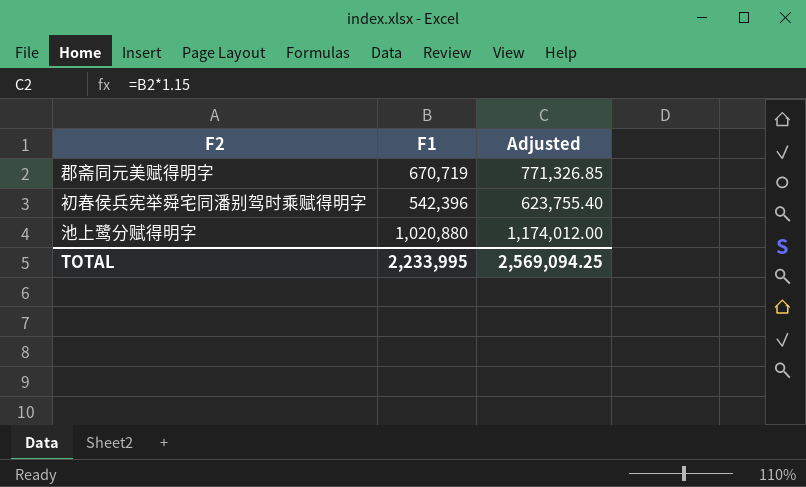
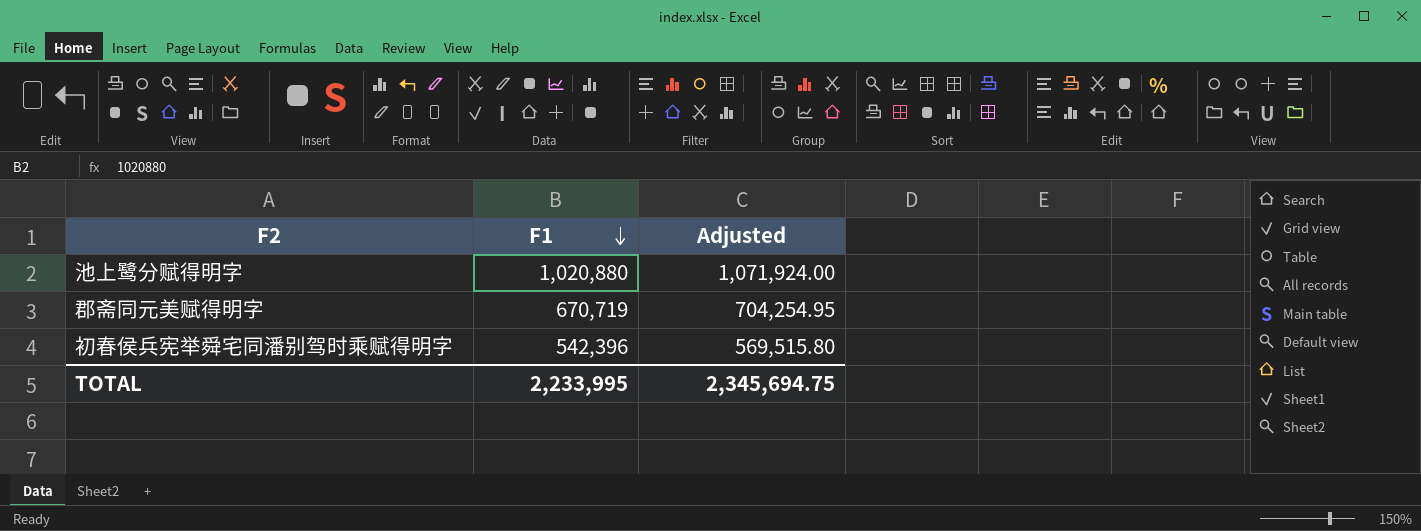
row order: none -> F1 descending
column Adjusted | formula: [F1] * 1.15 -> [F1] * 1.05
TOTAL | Adjusted: 2,569,094.25 -> 2,345,694.75

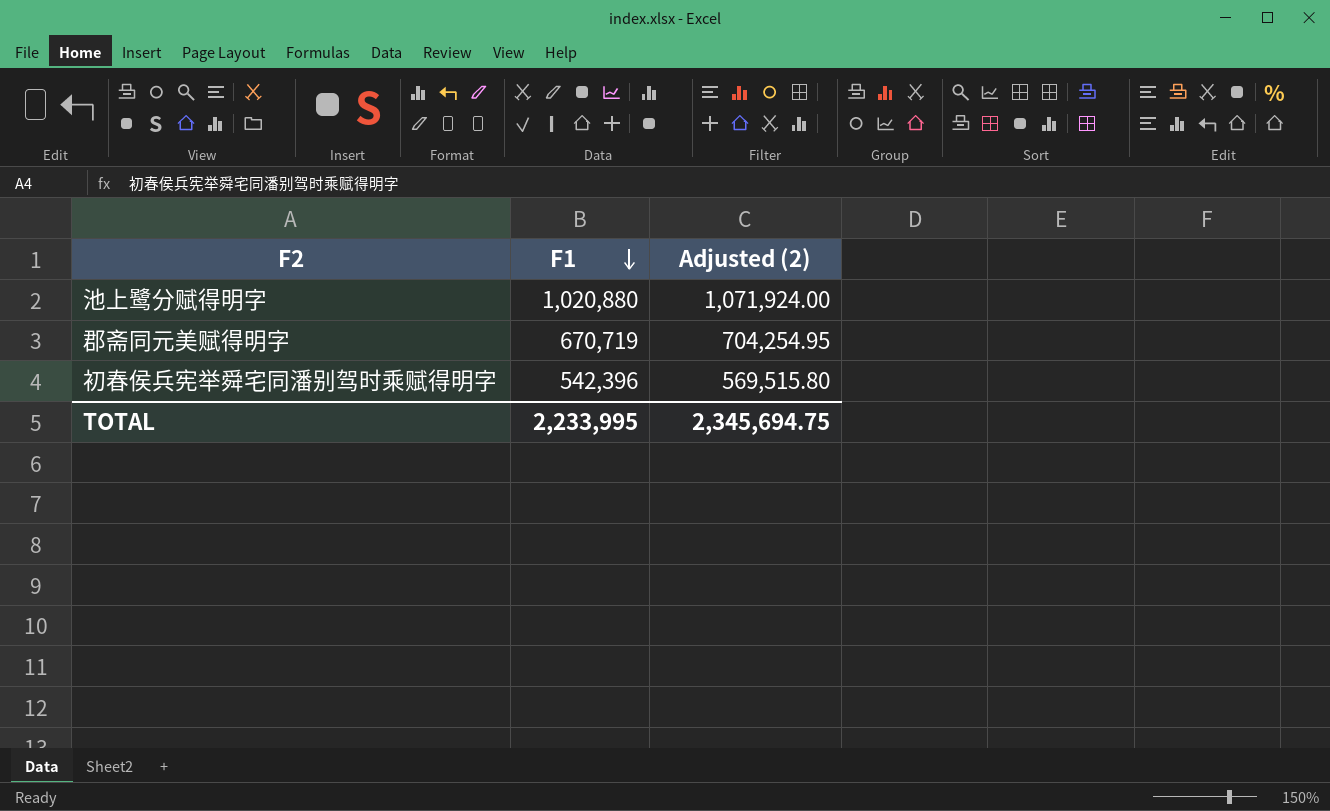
column name: Adjusted -> Adjusted (2)

